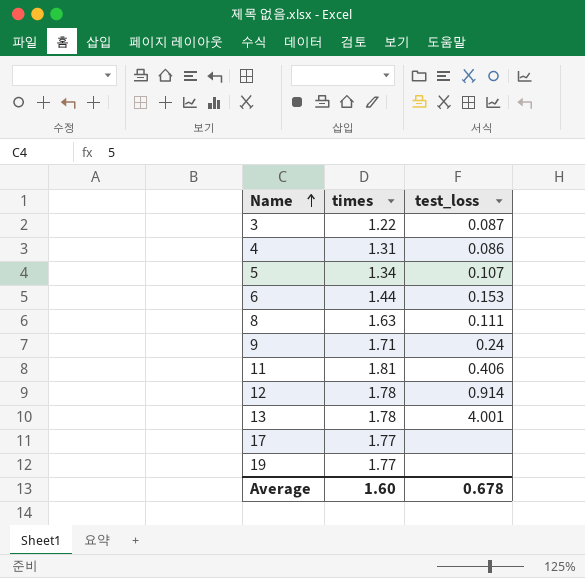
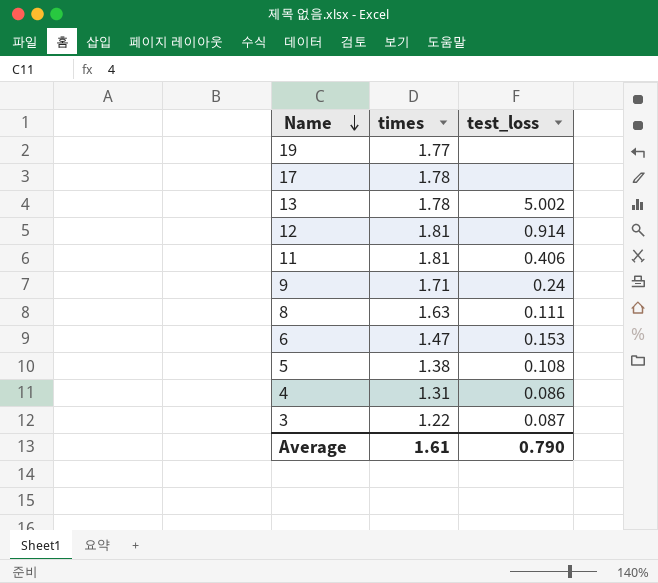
row order: Name ascending -> Name descending
17 | times: 1.77 -> 1.78
13 | test_loss: 4.001 -> 5.002
12 | times: 1.78 -> 1.81
6 | times: 1.44 -> 1.47
5 | times: 1.34 -> 1.38
5 | test_loss: 0.107 -> 0.108
Average | times: 1.60 -> 1.61
Average | test_loss: 0.678 -> 0.790

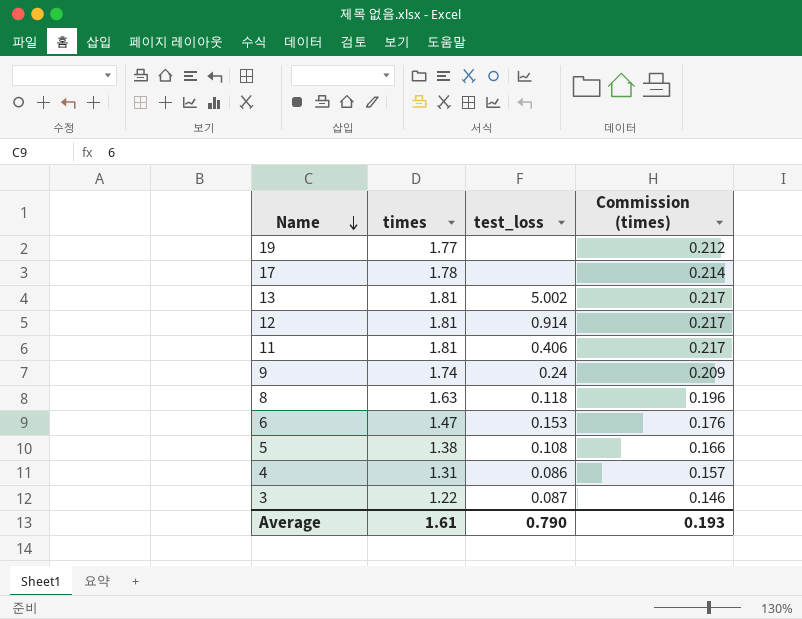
column Commission (times) | formula: none -> [times] * 0.12
13 | times: 1.78 -> 1.81
9 | times: 1.71 -> 1.74
8 | test_loss: 0.111 -> 0.118

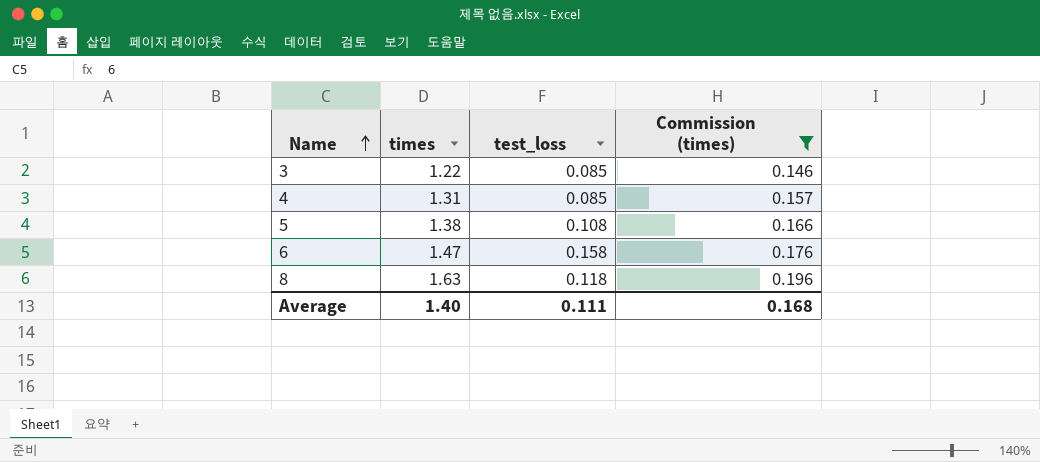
filter: none -> Commission (times) <= 0.196
row order: Name descending -> Name ascending
3 | test_loss: 0.087 -> 0.085
4 | test_loss: 0.086 -> 0.085
6 | test_loss: 0.153 -> 0.158
Average | times: 1.61 -> 1.40
Average | test_loss: 0.790 -> 0.111
Average | Commission (times): 0.193 -> 0.168

